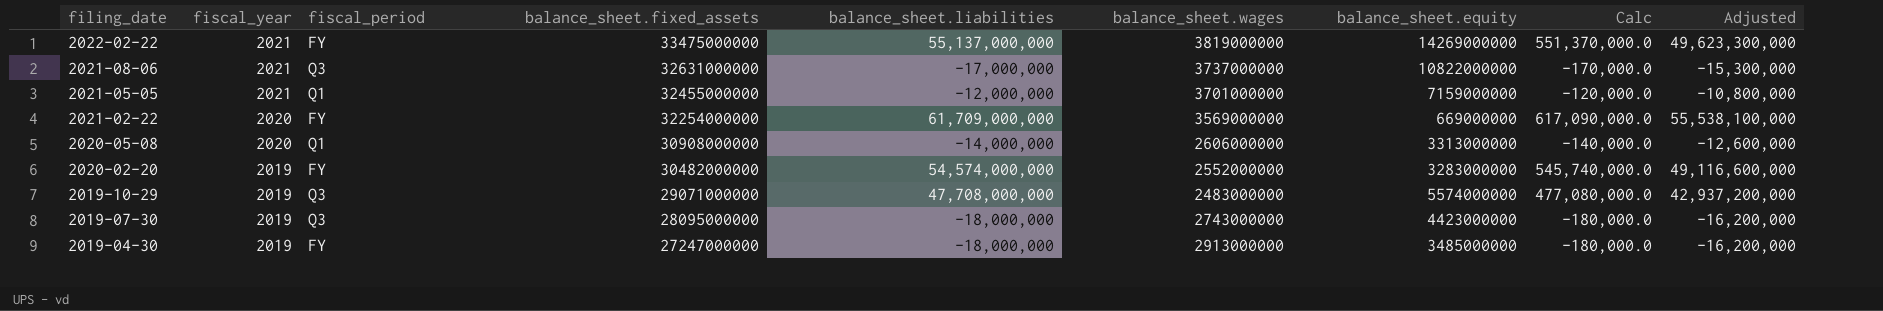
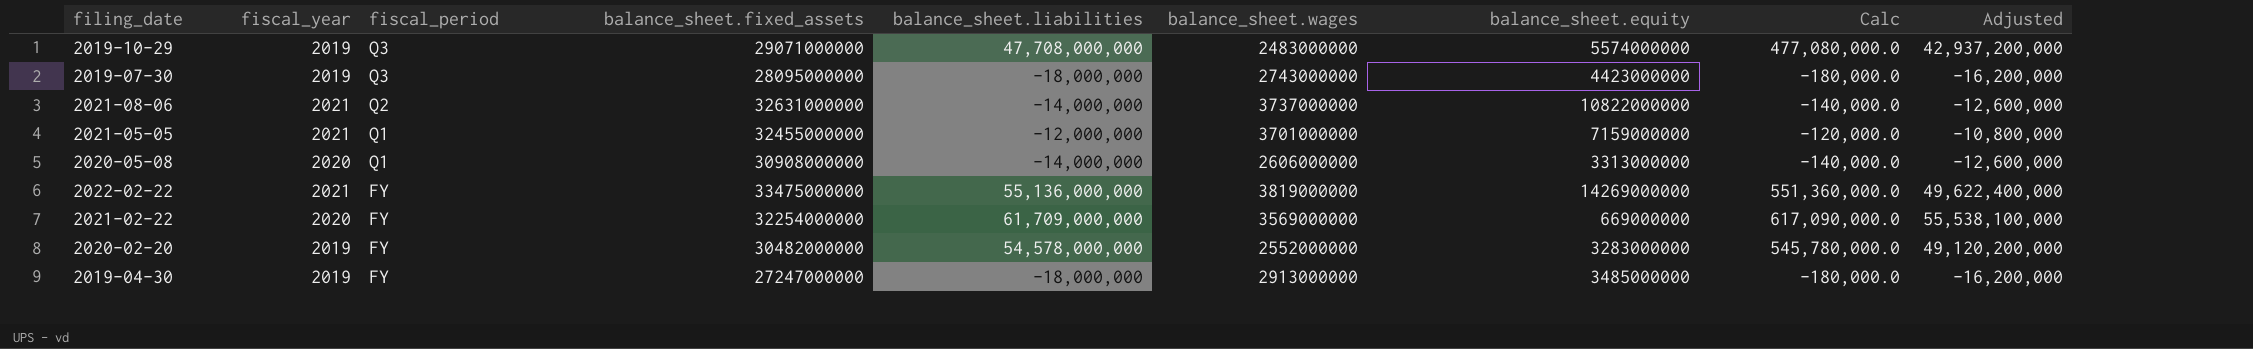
row order: filing_date descending -> fiscal_period descending
2021-08-06 | fiscal_period: Q3 -> Q2
2021-08-06 | balance_sheet.liabilities: -17,000,000 -> -14,000,000
2021-08-06 | Calc: -170,000.0 -> -140,000.0
2021-08-06 | Adjusted: -15,300,000 -> -12,600,000
2022-02-22 | balance_sheet.liabilities: 55,137,000,000 -> 55,136,000,000
2022-02-22 | Calc: 551,370,000.0 -> 551,360,000.0
2022-02-22 | Adjusted: 49,623,300,000 -> 49,622,400,000
2020-02-20 | balance_sheet.liabilities: 54,574,000,000 -> 54,578,000,000
2020-02-20 | Calc: 545,740,000.0 -> 545,780,000.0
2020-02-20 | Adjusted: 49,116,600,000 -> 49,120,200,000

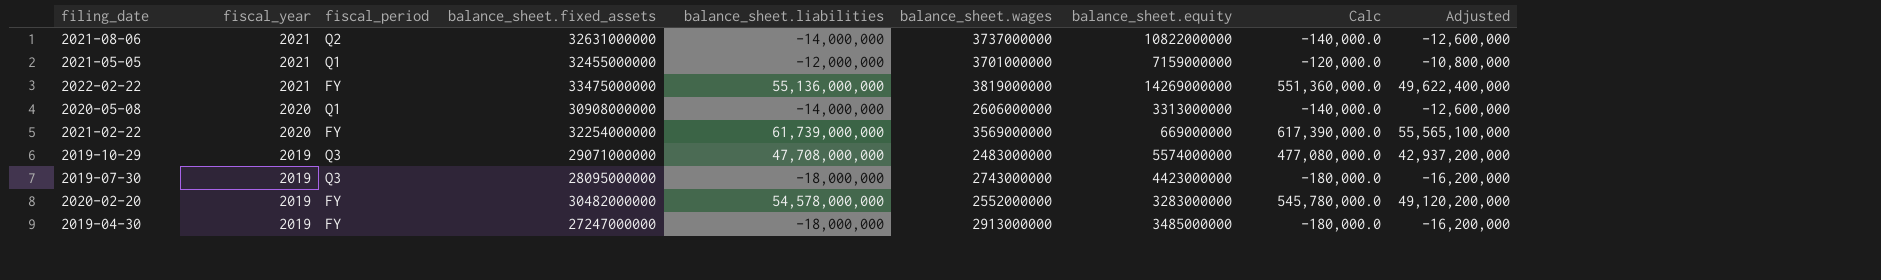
row order: fiscal_period descending -> fiscal_year descending
2021-02-22 | balance_sheet.liabilities: 61,709,000,000 -> 61,739,000,000
2021-02-22 | Calc: 617,090,000.0 -> 617,390,000.0
2021-02-22 | Adjusted: 55,538,100,000 -> 55,565,100,000

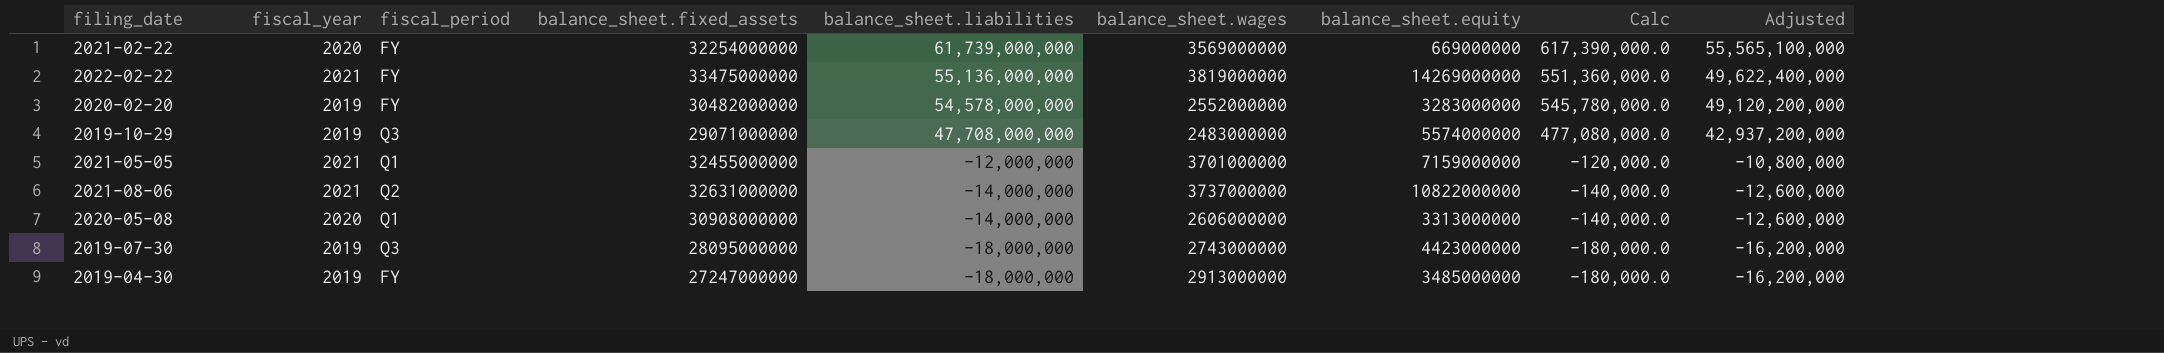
row order: fiscal_year descending -> balance_sheet.liabilities descending

